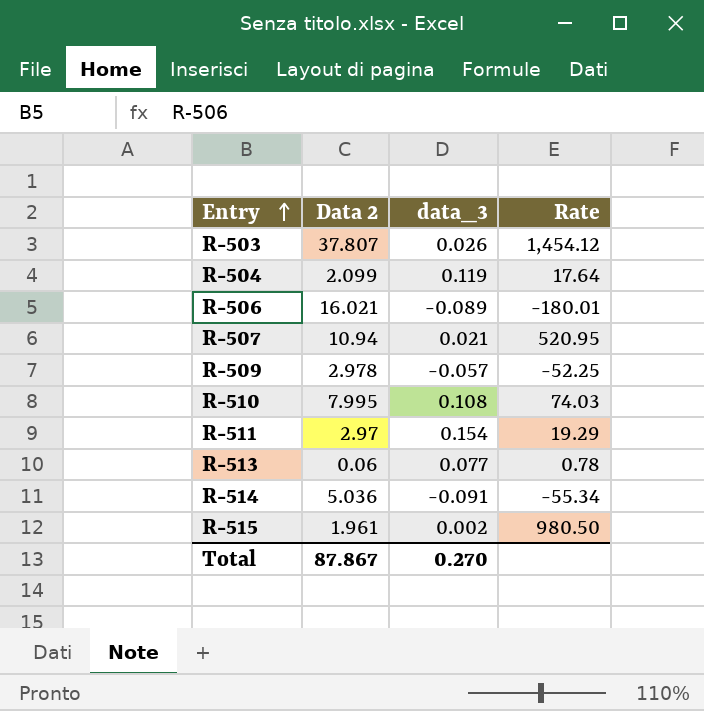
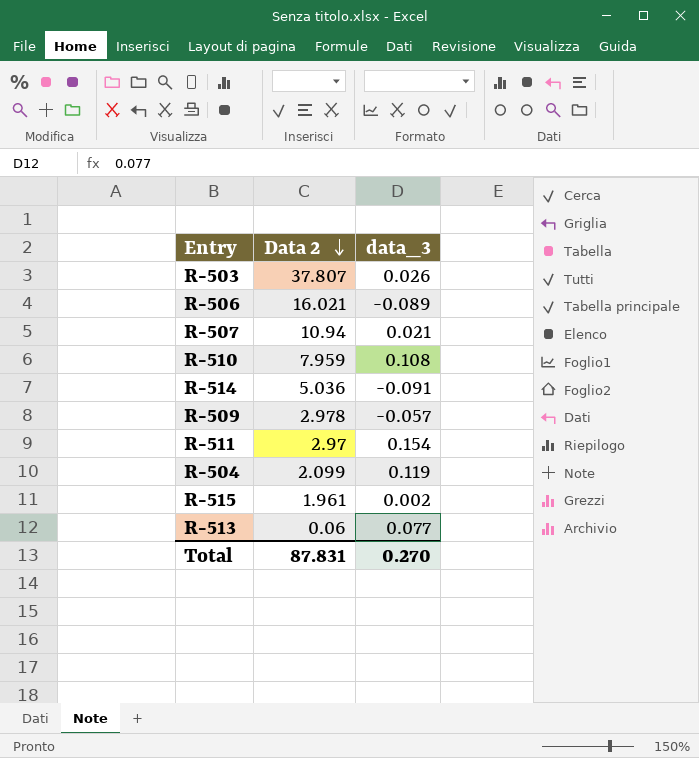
row order: Entry ascending -> Data 2 descending
column Rate | formula: [Data 2] / [data_3] -> none
R-510 | Data 2: 7.995 -> 7.959
Total | Data 2: 87.867 -> 87.831

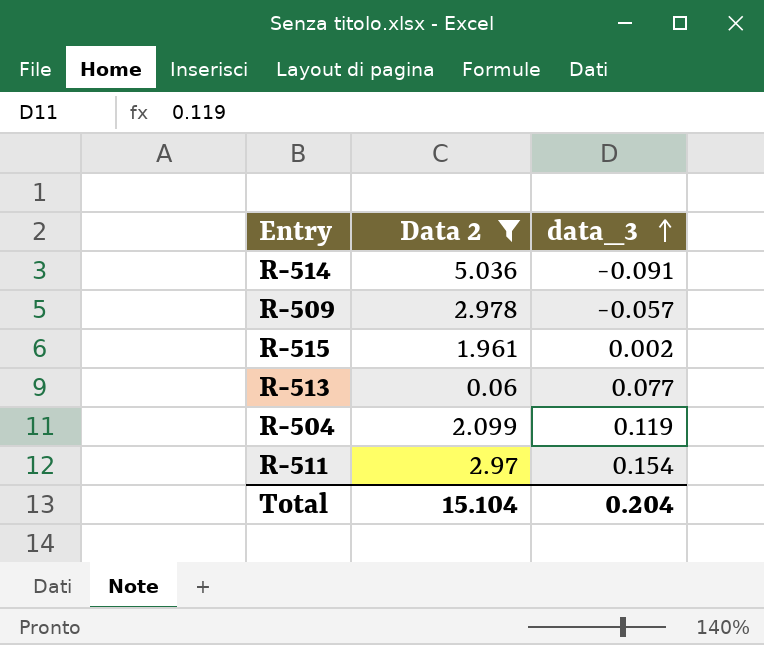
filter: none -> Data 2 <= 5.036
row order: Data 2 descending -> data_3 ascending
Total | Data 2: 87.831 -> 15.104
Total | data_3: 0.270 -> 0.204

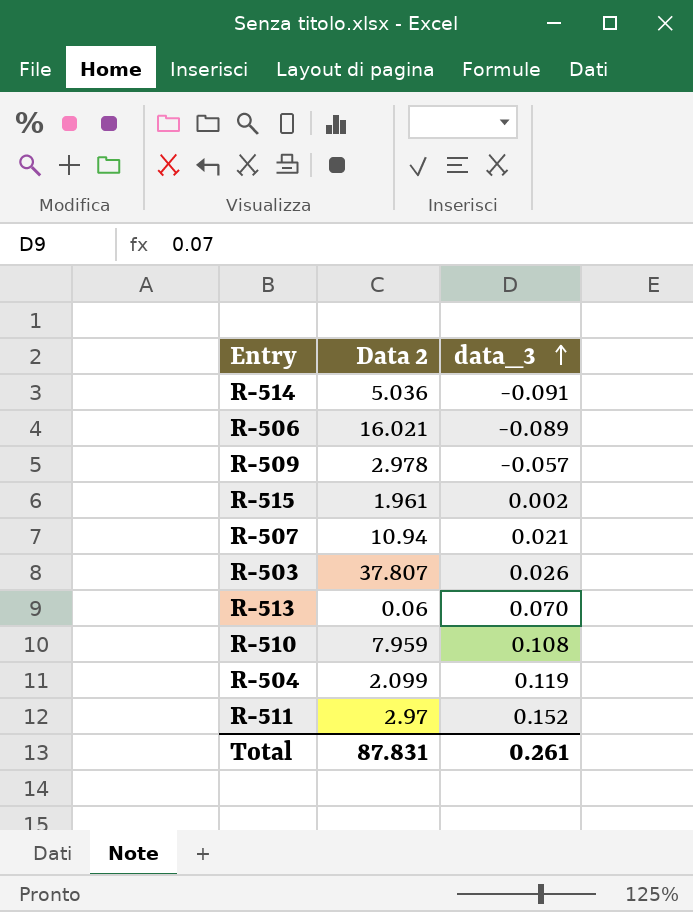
filter: Data 2 <= 5.036 -> none
R-513 | data_3: 0.077 -> 0.070
R-511 | data_3: 0.154 -> 0.152
Total | Data 2: 15.104 -> 87.831
Total | data_3: 0.204 -> 0.261

